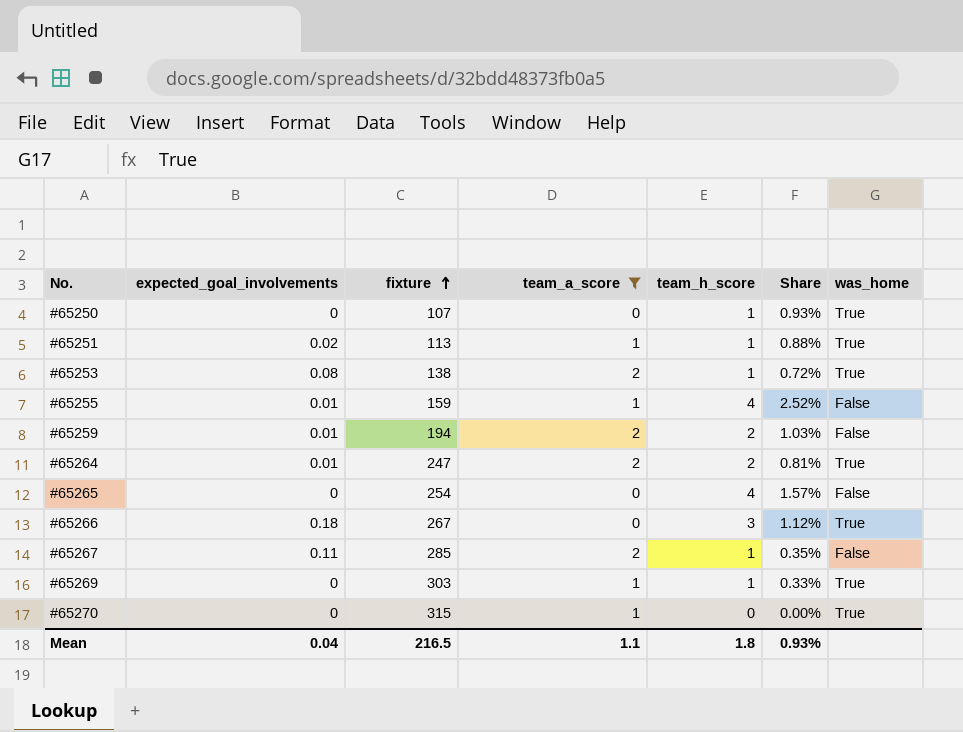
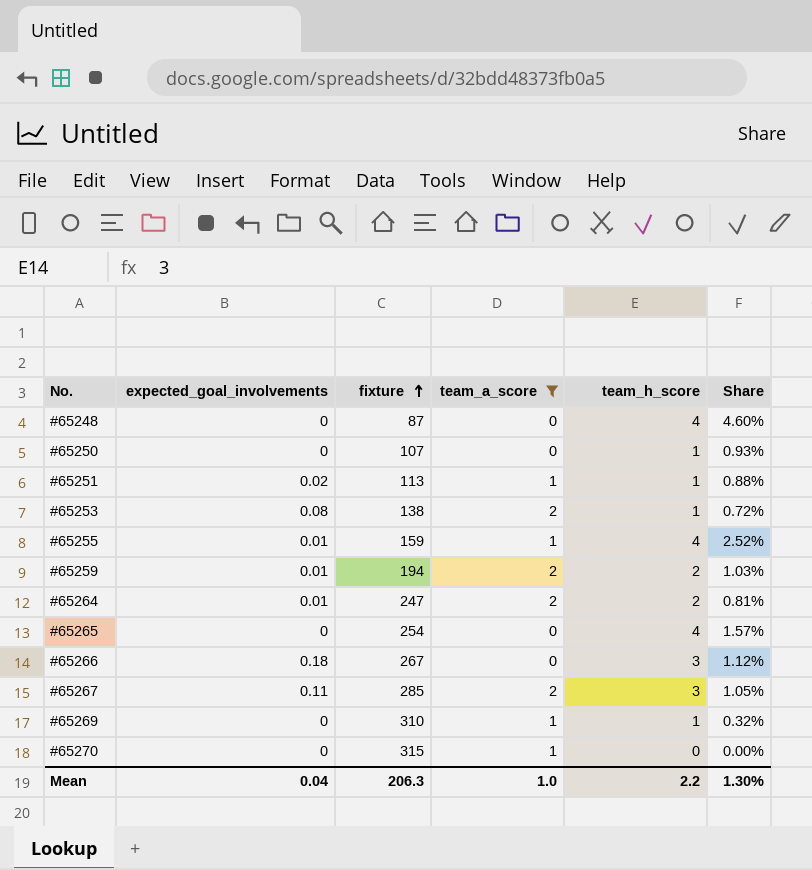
column was_home | position: 7 -> none
row #65248: none -> 0 | 87 | 0 | 4 | 4.60%
#65267 | team_h_score: 1 -> 3
#65267 | Share: 0.35% -> 1.05%
#65269 | fixture: 303 -> 310
#65269 | Share: 0.33% -> 0.32%
Mean | fixture: 216.5 -> 206.3
Mean | team_a_score: 1.1 -> 1.0
Mean | team_h_score: 1.8 -> 2.2
Mean | Share: 0.93% -> 1.30%

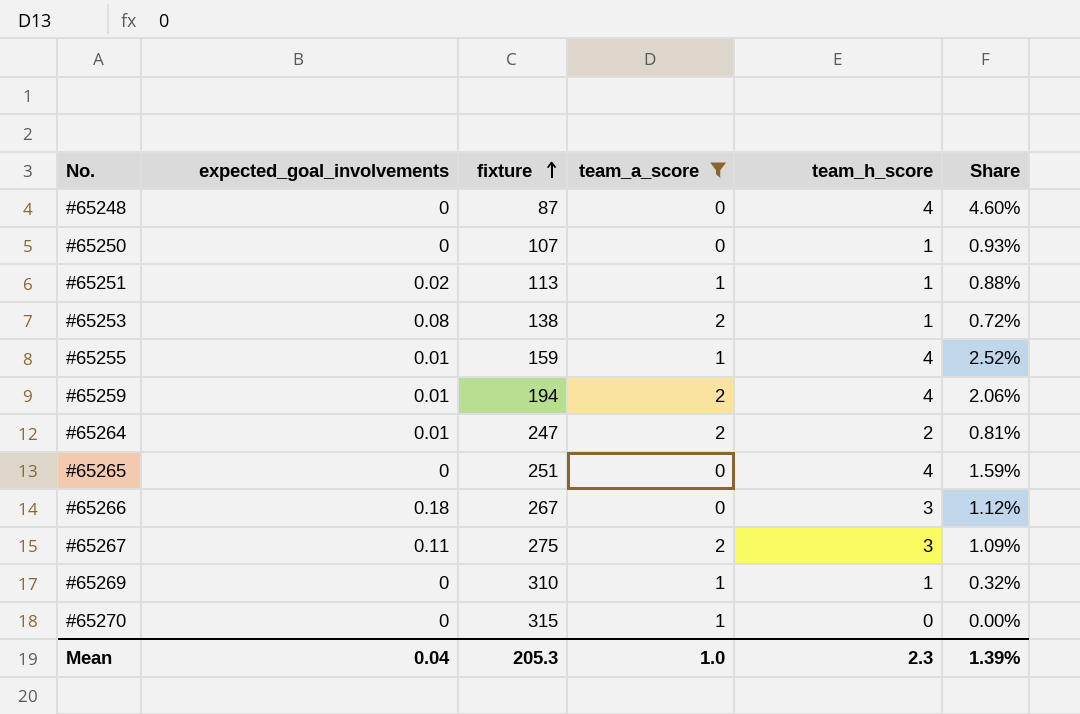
#65259 | team_h_score: 2 -> 4
#65259 | Share: 1.03% -> 2.06%
#65265 | fixture: 254 -> 251
#65265 | Share: 1.57% -> 1.59%
#65267 | fixture: 285 -> 275
#65267 | Share: 1.05% -> 1.09%
Mean | fixture: 206.3 -> 205.3
Mean | team_h_score: 2.2 -> 2.3
Mean | Share: 1.30% -> 1.39%

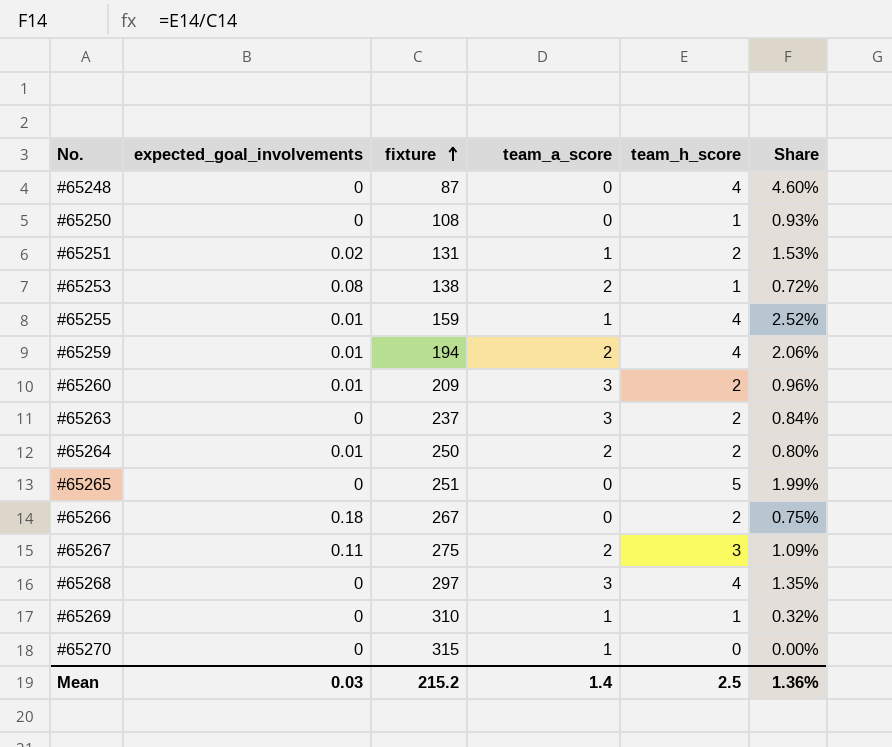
filter: team_a_score != 3 -> none
#65250 | fixture: 107 -> 108
#65251 | fixture: 113 -> 131
#65251 | team_h_score: 1 -> 2
#65251 | Share: 0.88% -> 1.53%
#65264 | fixture: 247 -> 250
#65264 | Share: 0.81% -> 0.80%
#65265 | team_h_score: 4 -> 5
#65265 | Share: 1.59% -> 1.99%
#65266 | team_h_score: 3 -> 2
#65266 | Share: 1.12% -> 0.75%
Mean | expected_goal_involvements: 0.04 -> 0.03
Mean | fixture: 205.3 -> 215.2
Mean | team_a_score: 1.0 -> 1.4
Mean | team_h_score: 2.3 -> 2.5
Mean | Share: 1.39% -> 1.36%

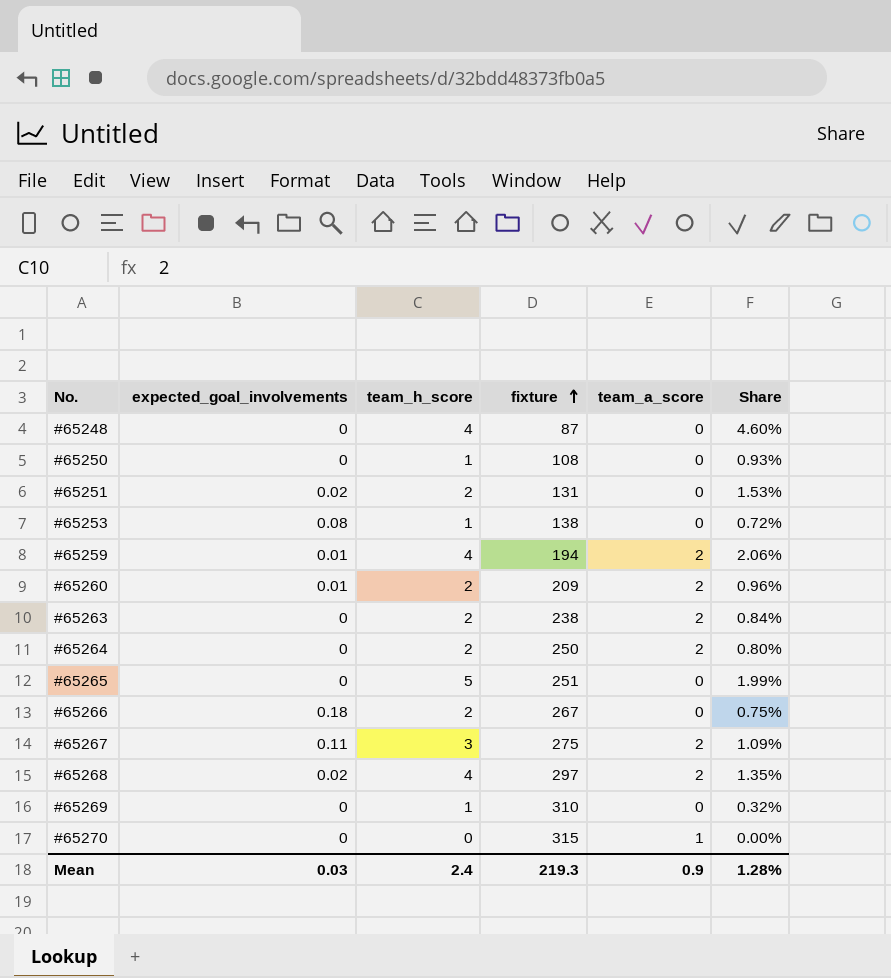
column team_h_score | position: 5 -> 3
row #65255: 0.01 | 159 | 1 | 4 | 2.52% -> none
#65251 | team_a_score: 1 -> 0
#65253 | team_a_score: 2 -> 0
#65260 | team_a_score: 3 -> 2
#65263 | fixture: 237 -> 238
#65263 | team_a_score: 3 -> 2
#65264 | expected_goal_involvements: 0.01 -> 0
#65268 | expected_goal_involvements: 0 -> 0.02
#65268 | team_a_score: 3 -> 2
#65269 | team_a_score: 1 -> 0
Mean | team_h_score: 2.5 -> 2.4
Mean | fixture: 215.2 -> 219.3
Mean | team_a_score: 1.4 -> 0.9
Mean | Share: 1.36% -> 1.28%

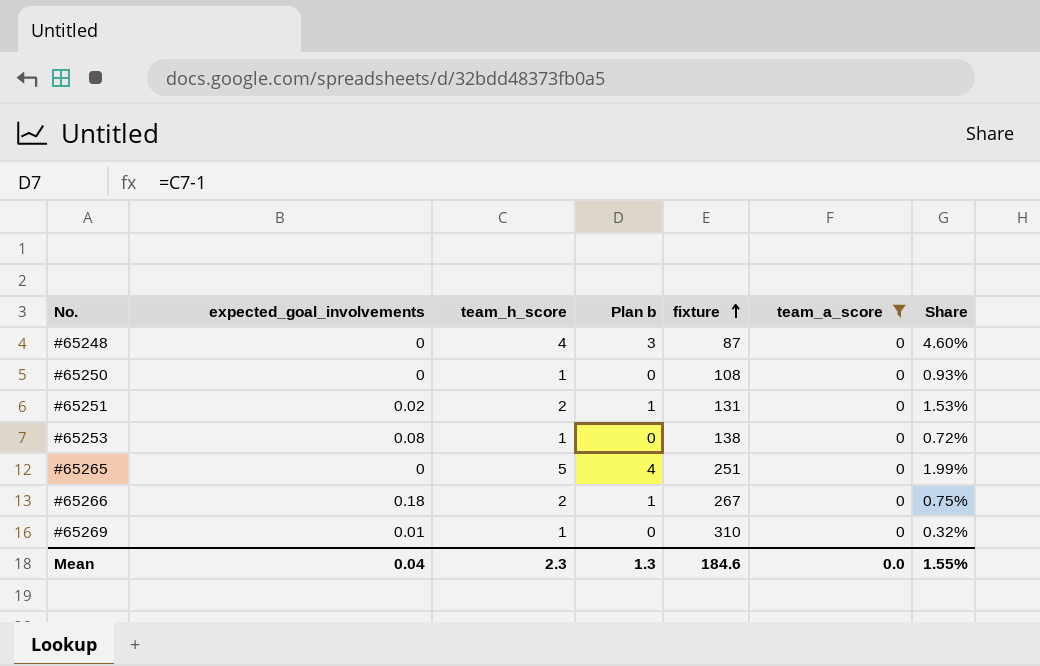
filter: none -> team_a_score = 0
column Plan b | formula: none -> [team_h_score] - 1
#65269 | expected_goal_involvements: 0 -> 0.01
Mean | expected_goal_involvements: 0.03 -> 0.04
Mean | team_h_score: 2.4 -> 2.3
Mean | fixture: 219.3 -> 184.6
Mean | team_a_score: 0.9 -> 0.0
Mean | Share: 1.28% -> 1.55%

